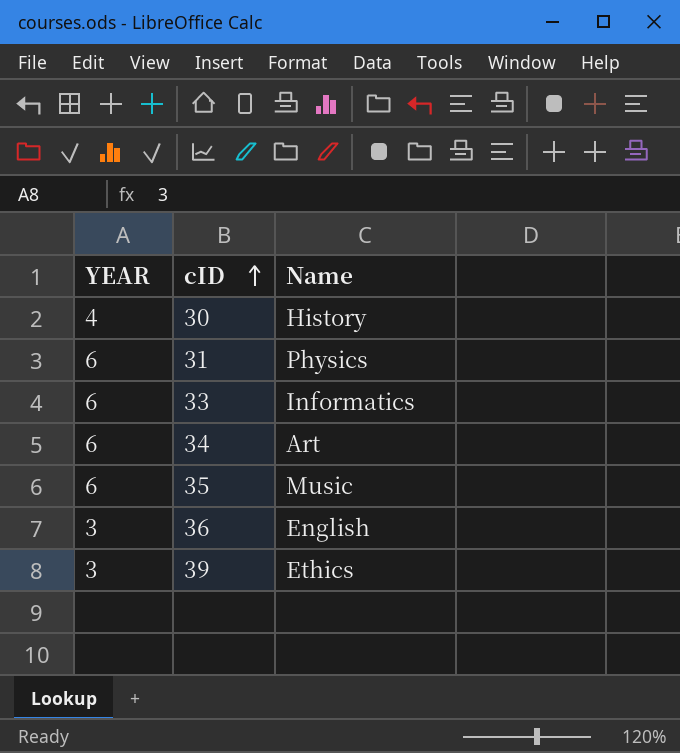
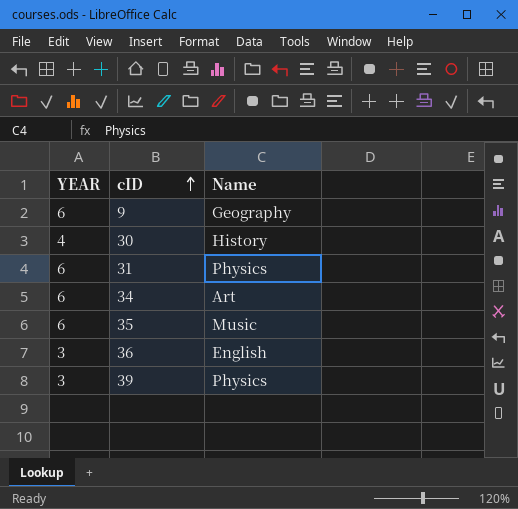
row 33: 6 | Informatics -> none
row 9: none -> 6 | Geography
39 | Name: Ethics -> Physics

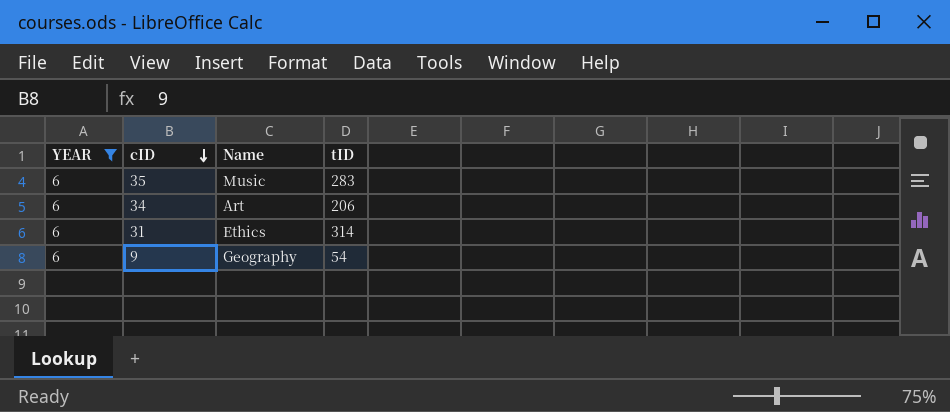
filter: none -> YEAR = 6
row order: cID ascending -> cID descending
column tID | position: none -> 4
31 | Name: Physics -> Ethics

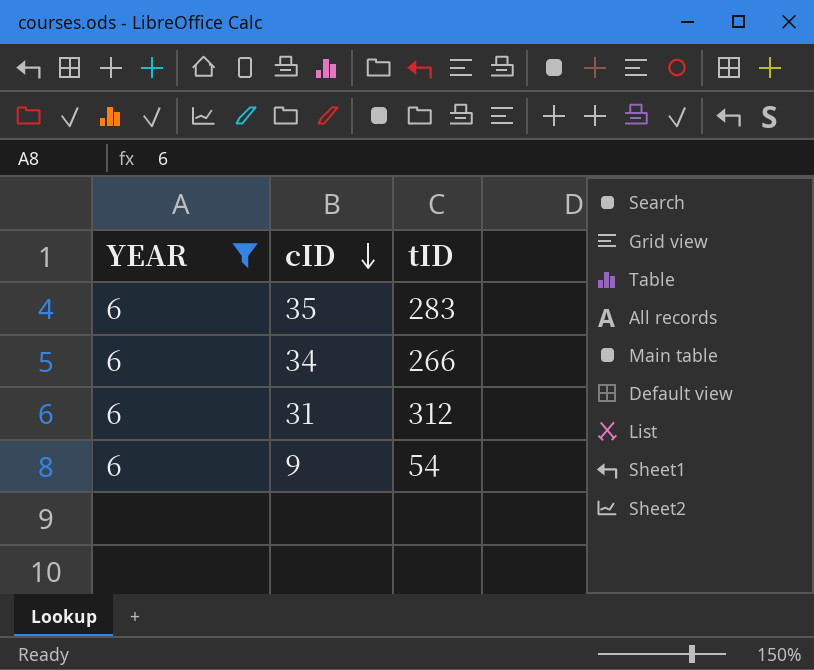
column Name | position: 3 -> none
34 | tID: 206 -> 266
31 | tID: 314 -> 312

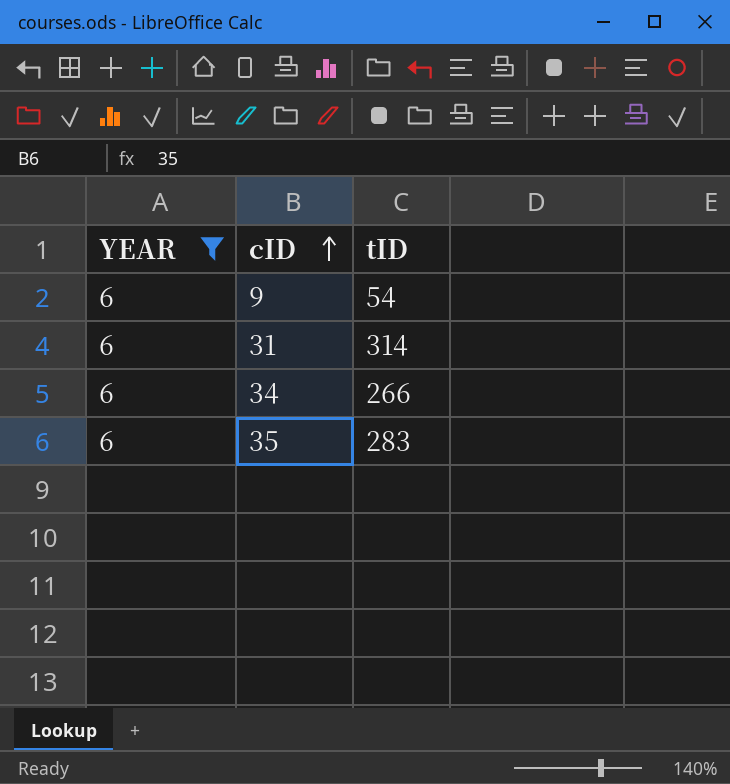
row order: cID descending -> cID ascending
31 | tID: 312 -> 314

